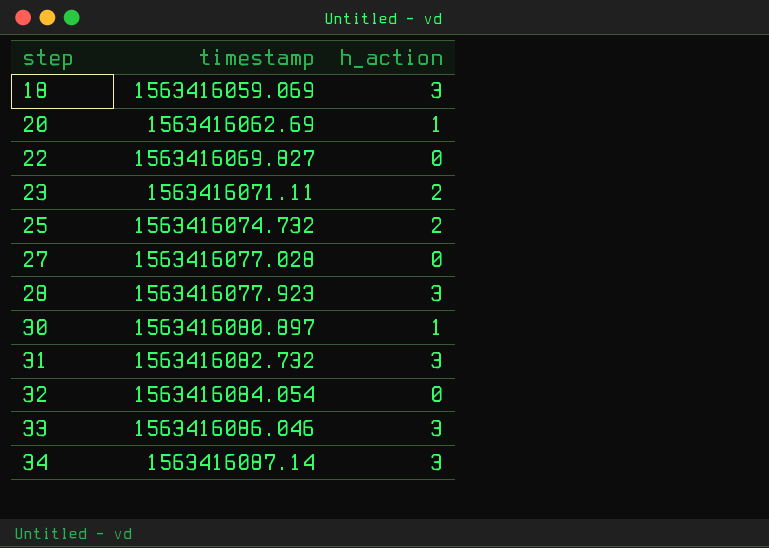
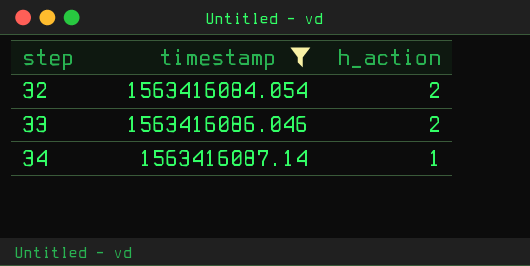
filter: none -> timestamp >= 1563416084.054
32 | h_action: 0 -> 2
33 | h_action: 3 -> 2
34 | h_action: 3 -> 1

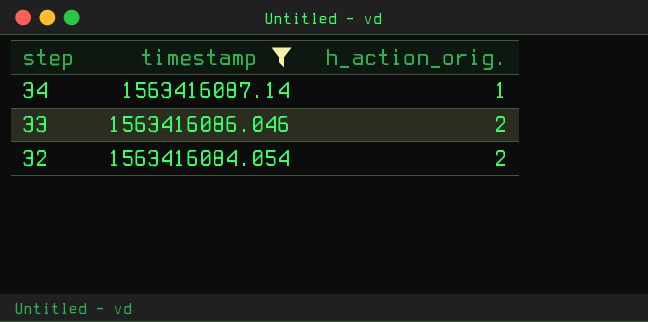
row order: step ascending -> step descending
column name: h_action -> h_action_orig.

